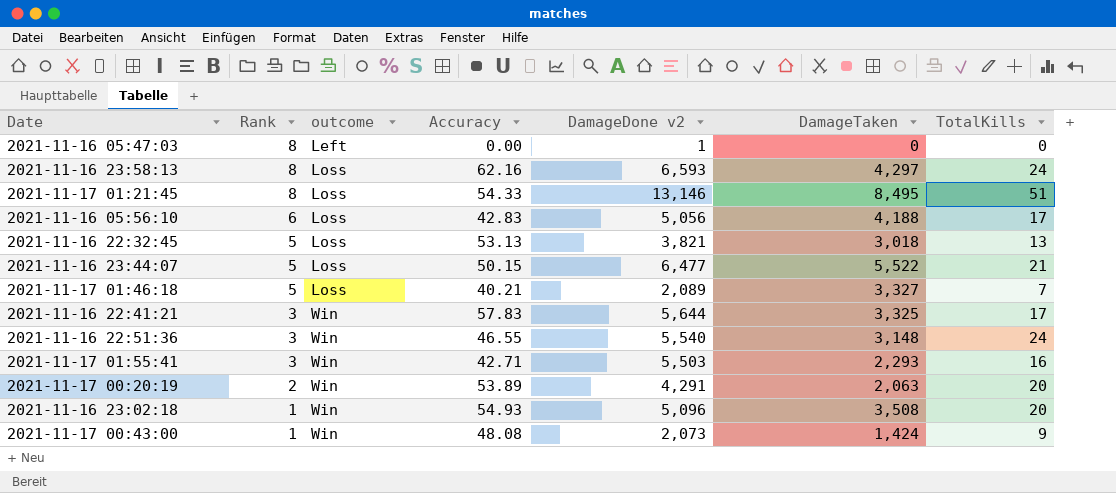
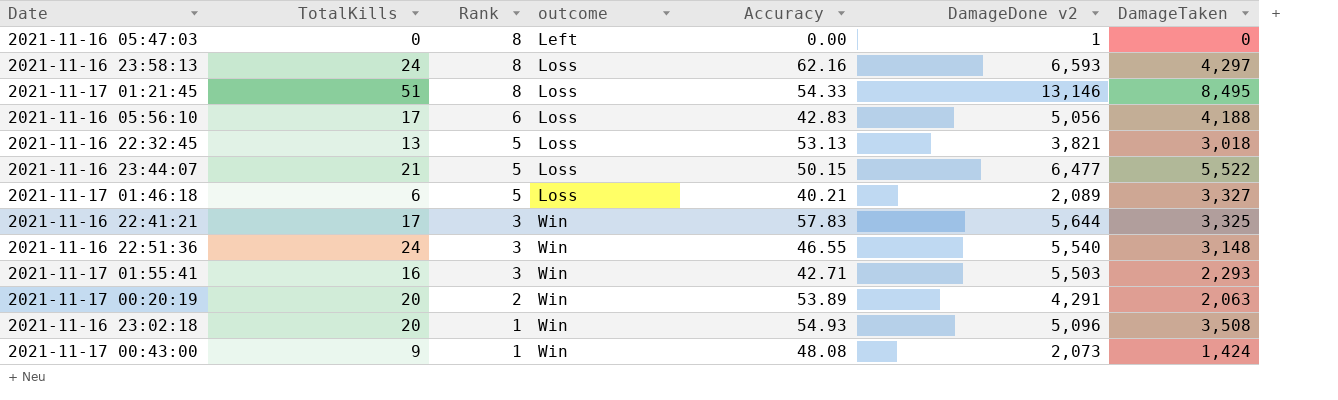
column TotalKills | position: 7 -> 2
2021-11-17 01:46:18 | TotalKills: 7 -> 6

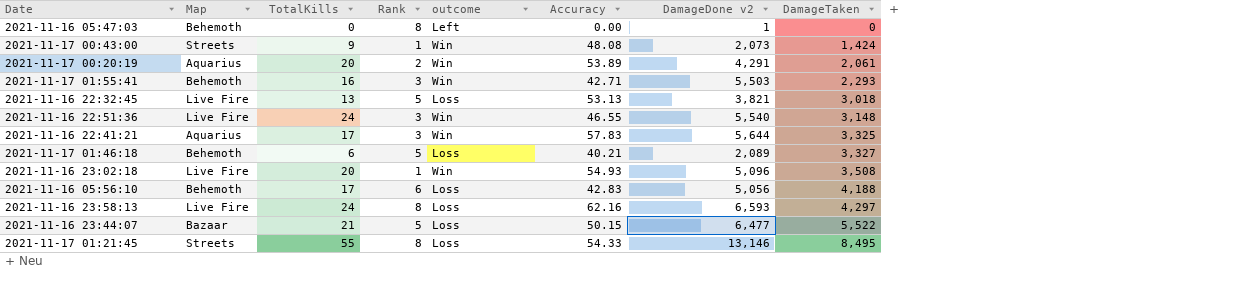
row order: Rank descending -> DamageTaken ascending
column Map | position: none -> 2
2021-11-17 00:20:19 | DamageTaken: 2,063 -> 2,061
2021-11-17 01:21:45 | TotalKills: 51 -> 55

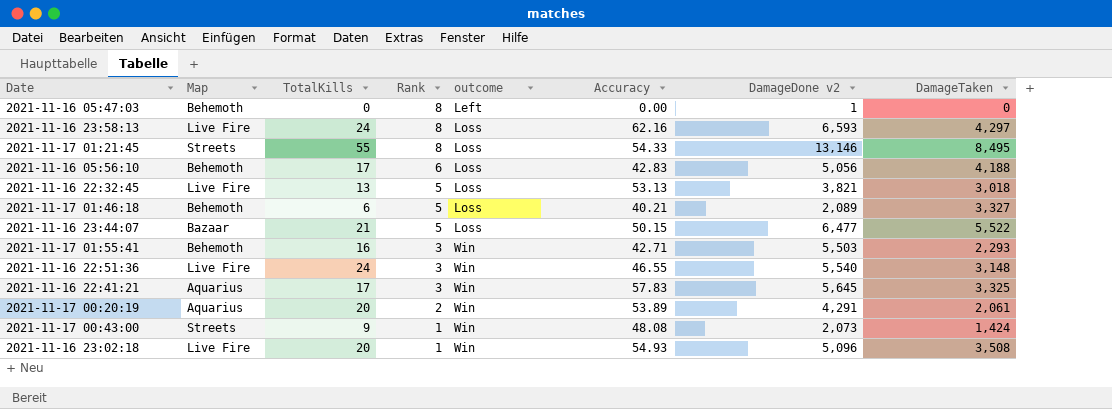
row order: DamageTaken ascending -> Rank descending
2021-11-16 22:41:21 | DamageDone v2: 5,644 -> 5,645

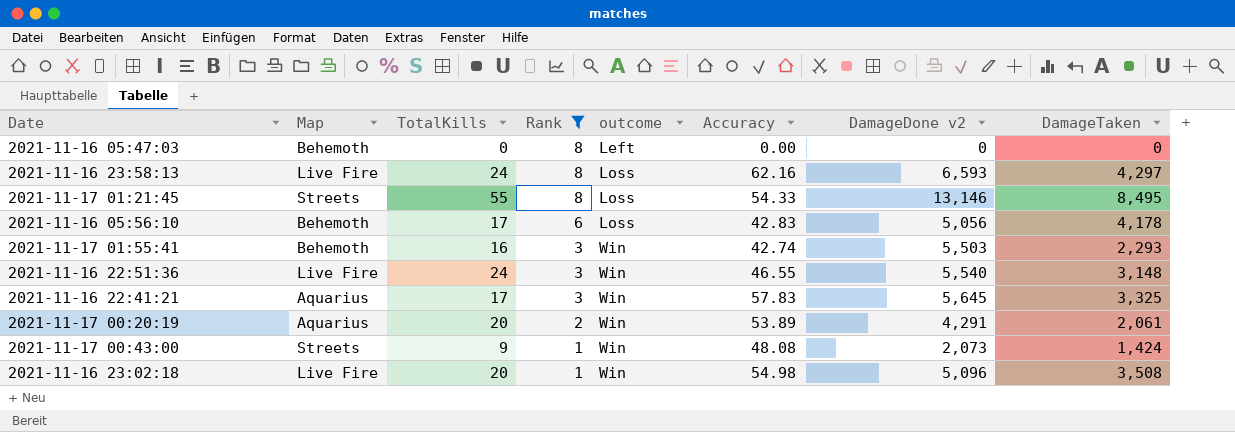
filter: none -> Rank != 5
2021-11-16 05:47:03 | DamageDone v2: 1 -> 0
2021-11-16 05:56:10 | DamageTaken: 4,188 -> 4,178
2021-11-17 01:55:41 | Accuracy: 42.71 -> 42.74
2021-11-16 23:02:18 | Accuracy: 54.93 -> 54.98

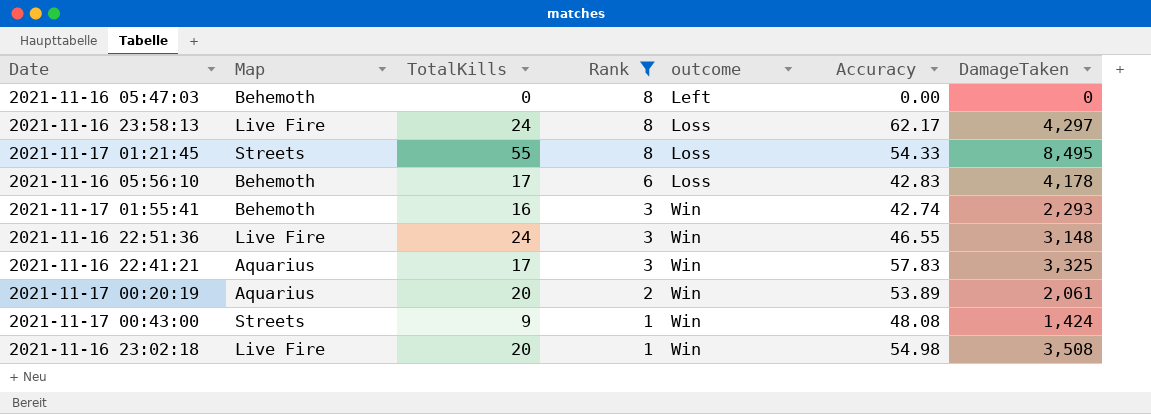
column DamageDone v2 | position: 7 -> none
2021-11-16 23:58:13 | Accuracy: 62.16 -> 62.17

